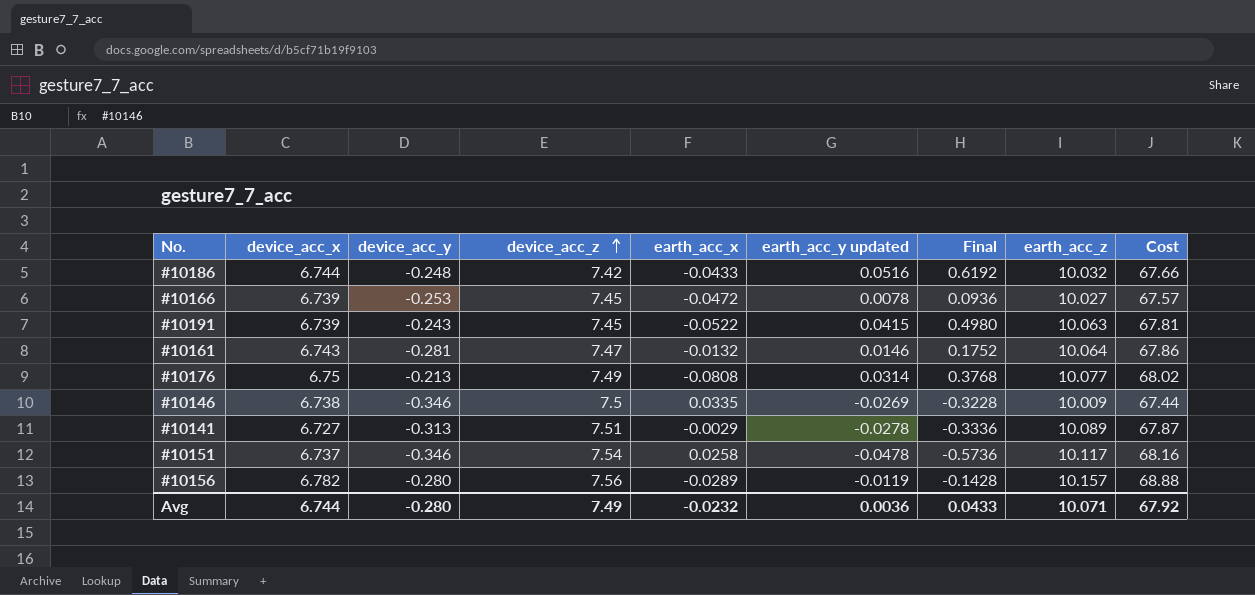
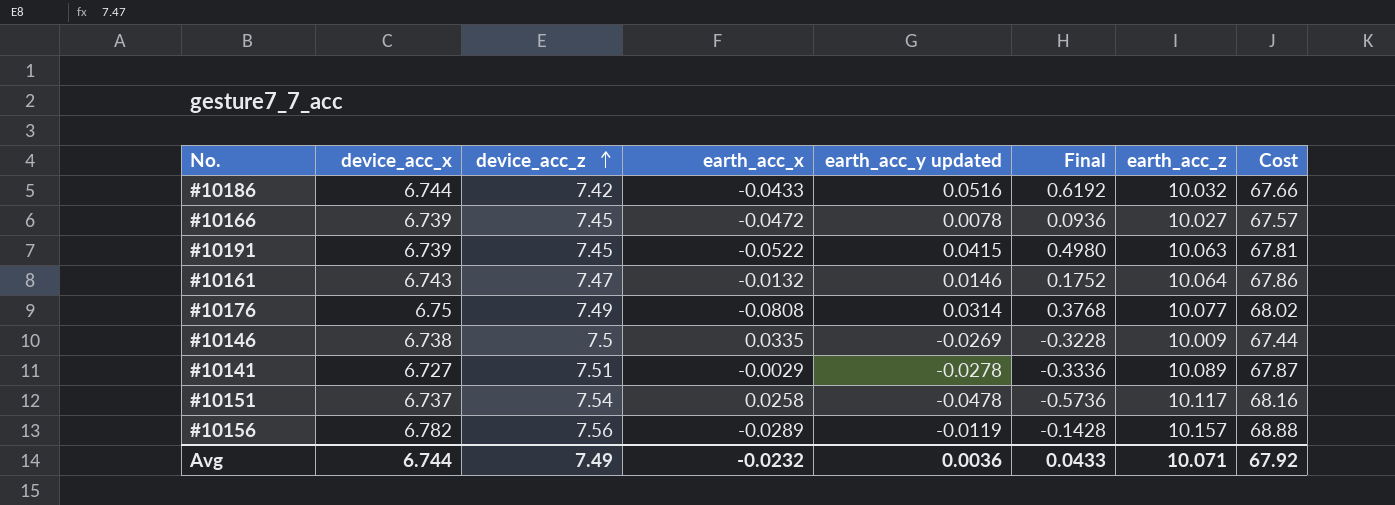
column device_acc_y | position: 3 -> none

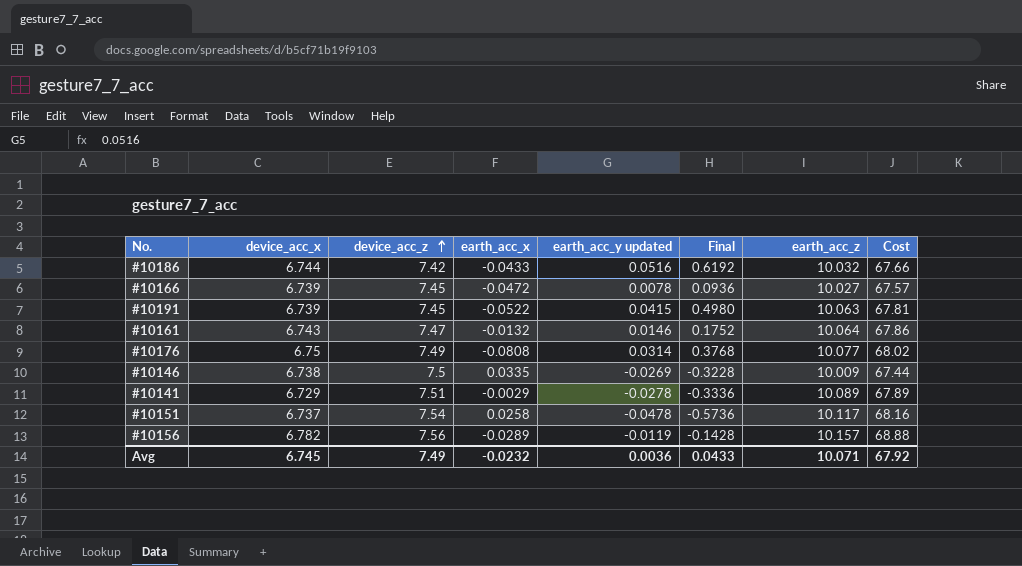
#10141 | device_acc_x: 6.727 -> 6.729
#10141 | Cost: 67.87 -> 67.89
Avg | device_acc_x: 6.744 -> 6.745

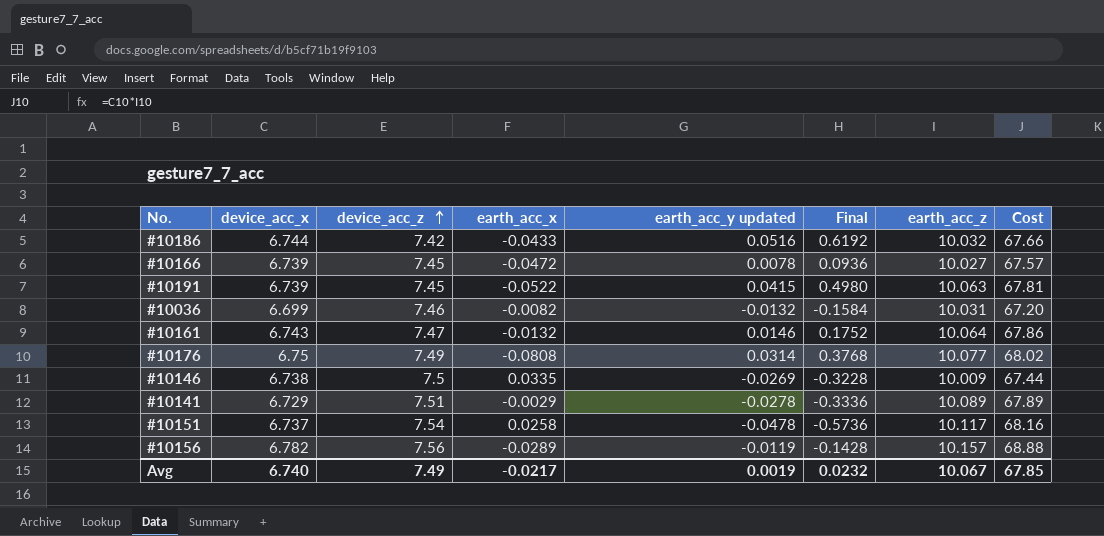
row #10036: none -> 6.699 | 7.46 | -0.0082 | -0.0132 | -0.1584 | 10.031 | 67.20
Avg | device_acc_x: 6.745 -> 6.740
Avg | earth_acc_x: -0.0232 -> -0.0217
Avg | earth_acc_y updated: 0.0036 -> 0.0019
Avg | Final: 0.0433 -> 0.0232
Avg | earth_acc_z: 10.071 -> 10.067
Avg | Cost: 67.92 -> 67.85

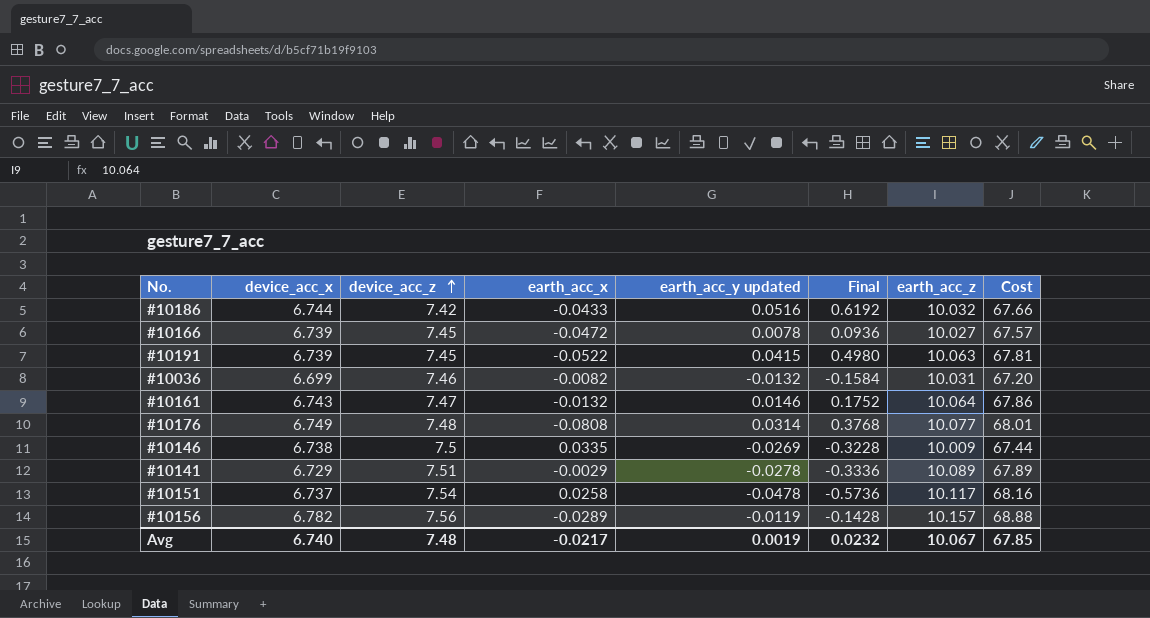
#10176 | device_acc_x: 6.75 -> 6.749
#10176 | device_acc_z: 7.49 -> 7.48
#10176 | Cost: 68.02 -> 68.01
Avg | device_acc_z: 7.49 -> 7.48

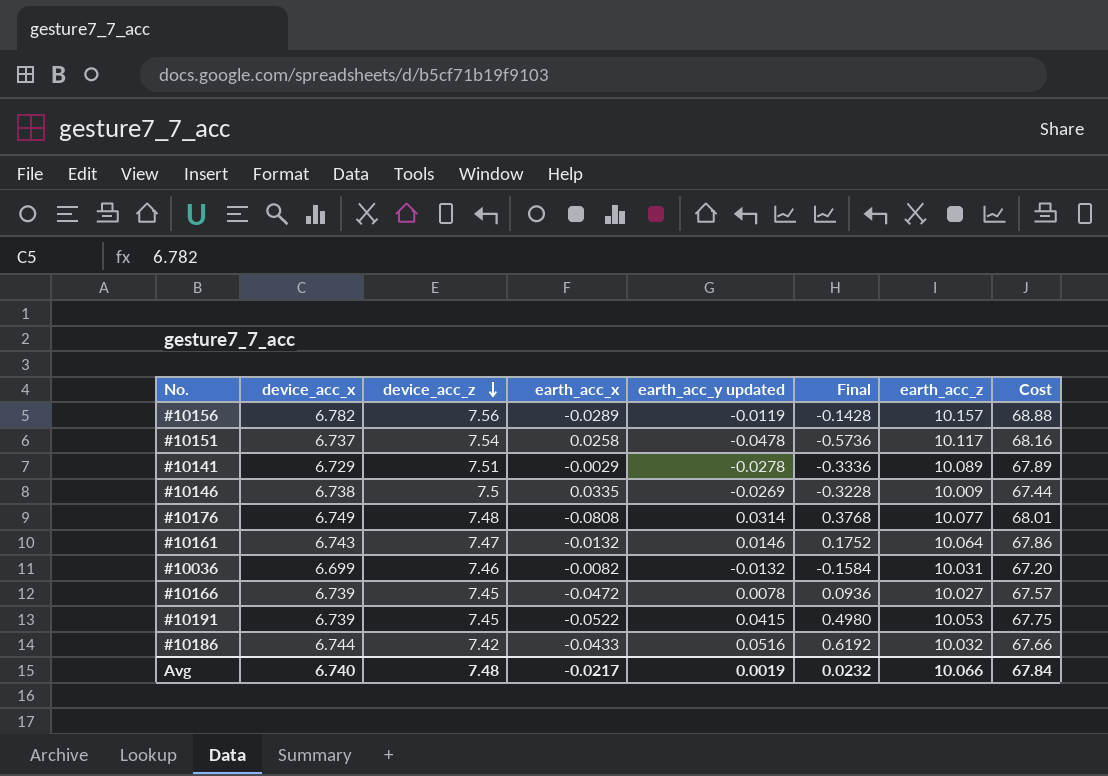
row order: device_acc_z ascending -> device_acc_z descending
#10191 | earth_acc_z: 10.063 -> 10.053
#10191 | Cost: 67.81 -> 67.75
Avg | earth_acc_z: 10.067 -> 10.066
Avg | Cost: 67.85 -> 67.84

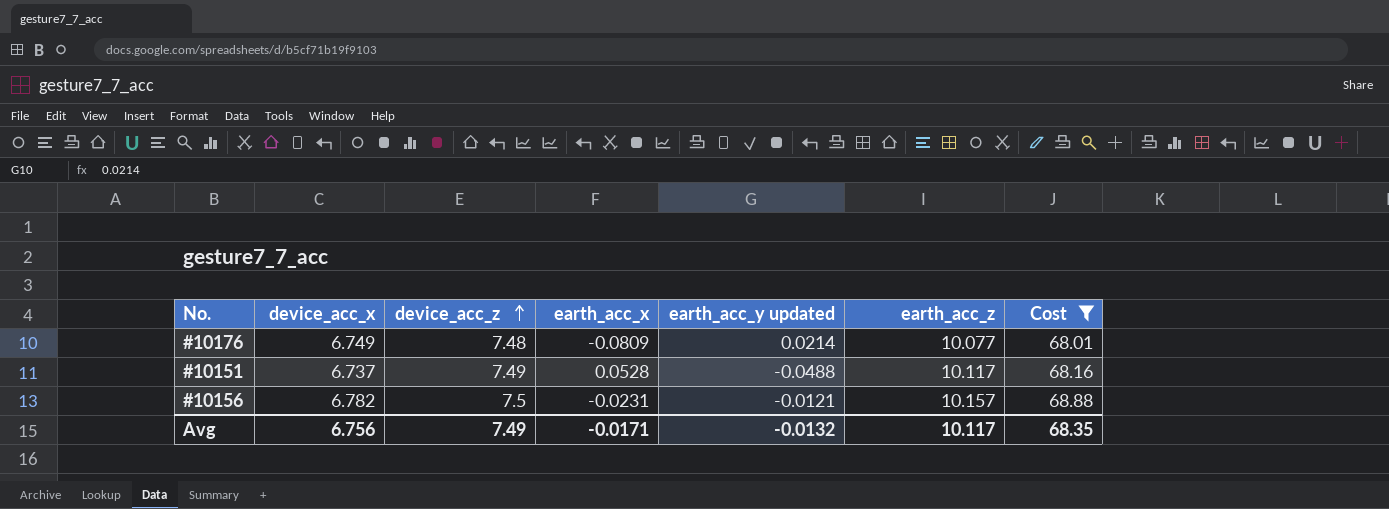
filter: none -> Cost >= 68.01
row order: device_acc_z descending -> device_acc_z ascending
column Final | formula: [earth_acc_y updated] * 12 -> none
#10176 | earth_acc_x: -0.0808 -> -0.0809
#10176 | earth_acc_y updated: 0.0314 -> 0.0214
#10151 | device_acc_z: 7.54 -> 7.49
#10151 | earth_acc_x: 0.0258 -> 0.0528
#10151 | earth_acc_y updated: -0.0478 -> -0.0488
#10156 | device_acc_z: 7.56 -> 7.5
#10156 | earth_acc_x: -0.0289 -> -0.0231
#10156 | earth_acc_y updated: -0.0119 -> -0.0121
Avg | device_acc_x: 6.740 -> 6.756
Avg | device_acc_z: 7.48 -> 7.49
Avg | earth_acc_x: -0.0217 -> -0.0171
Avg | earth_acc_y updated: 0.0019 -> -0.0132
Avg | earth_acc_z: 10.066 -> 10.117
Avg | Cost: 67.84 -> 68.35

